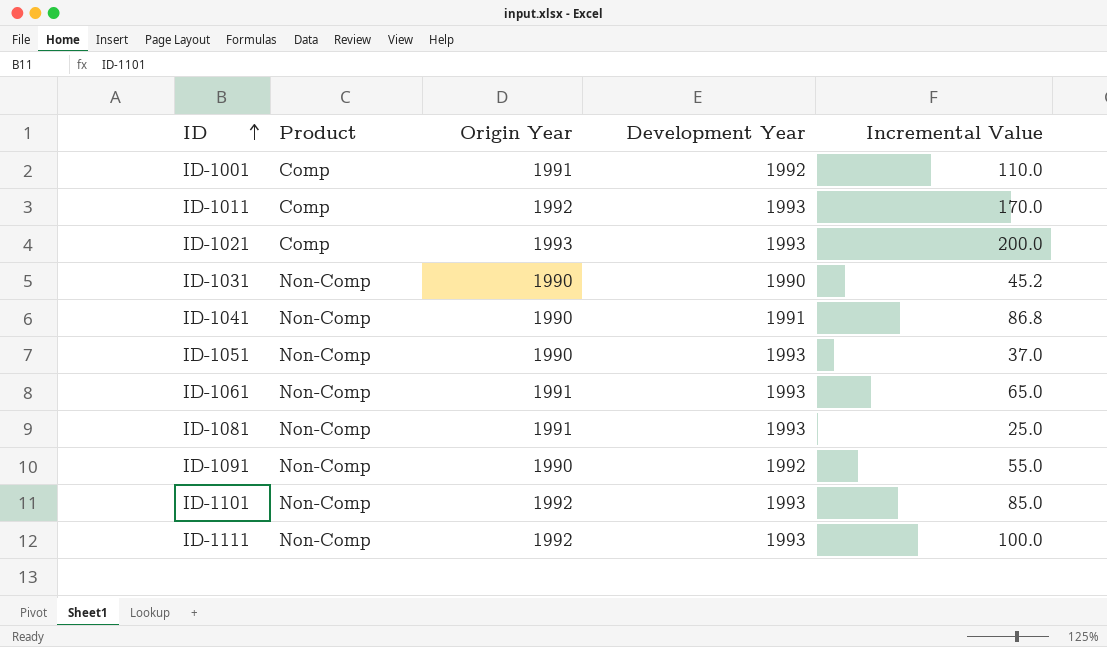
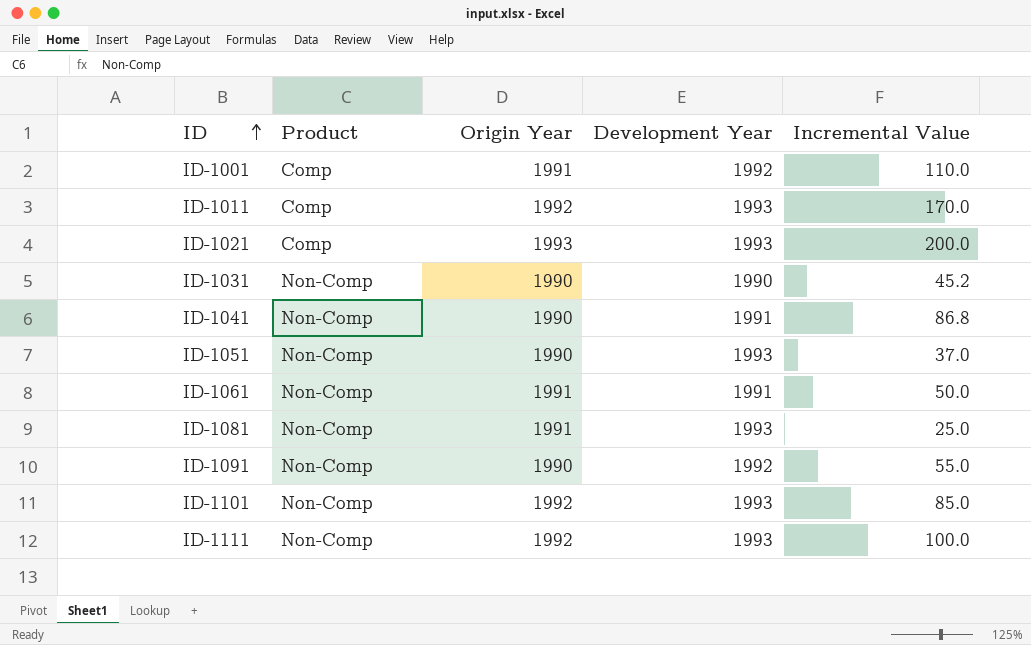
ID-1061 | Development Year: 1993 -> 1991
ID-1061 | Incremental Value: 65.0 -> 50.0

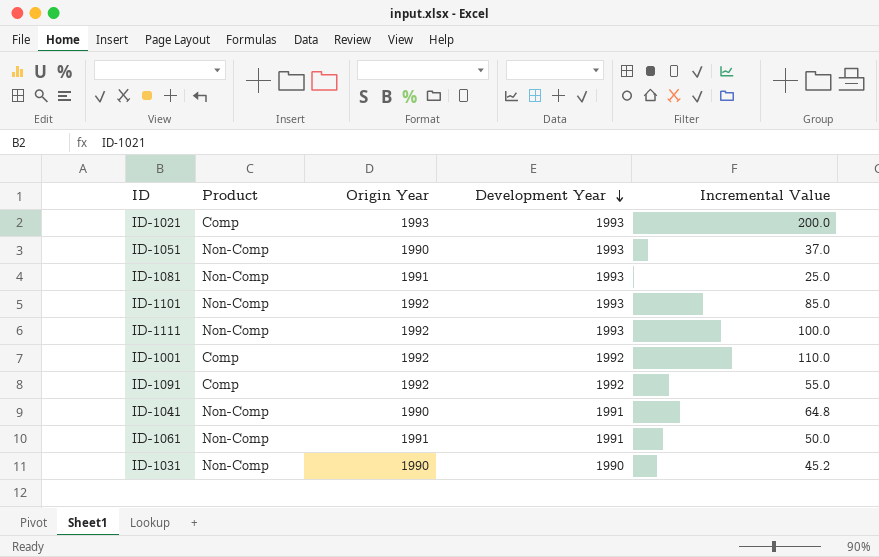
row order: ID ascending -> Development Year descending
row ID-1011: Comp | 1992 | 1993 | 170.0 -> none
ID-1001 | Origin Year: 1991 -> 1992
ID-1091 | Product: Non-Comp -> Comp
ID-1091 | Origin Year: 1990 -> 1992
ID-1041 | Incremental Value: 86.8 -> 64.8

